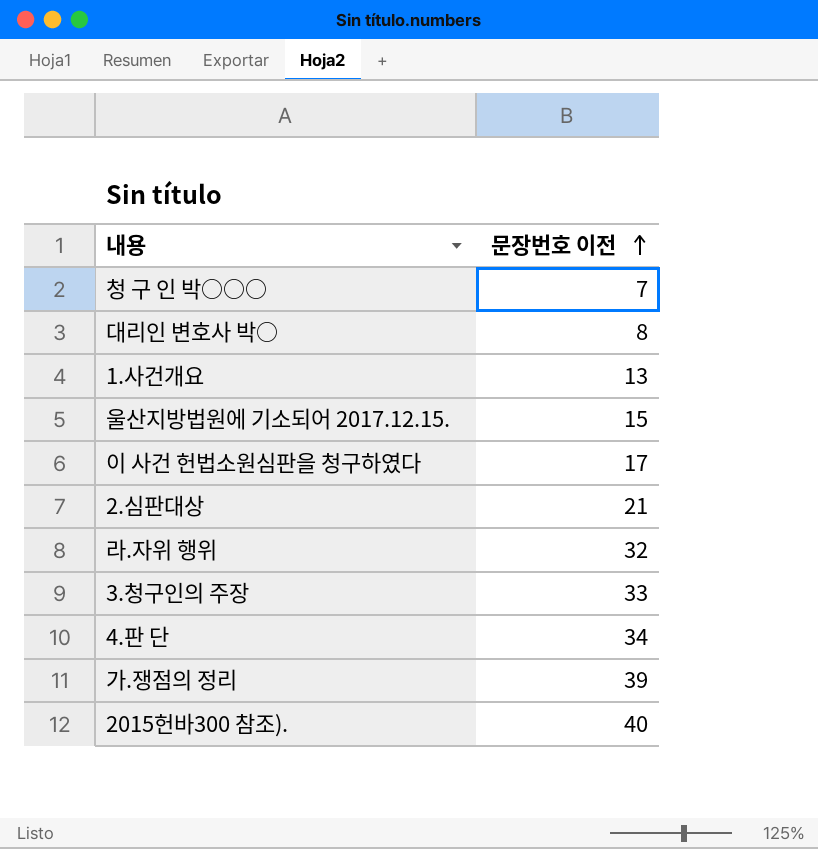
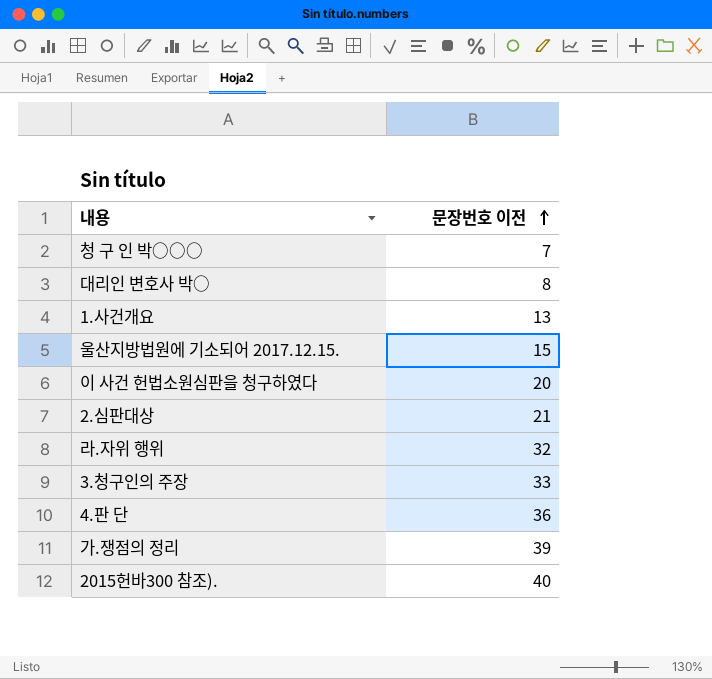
이 사건 헌법소원심판을 청구하였다 | 문장번호 이전: 17 -> 20
4.판 단 | 문장번호 이전: 34 -> 36

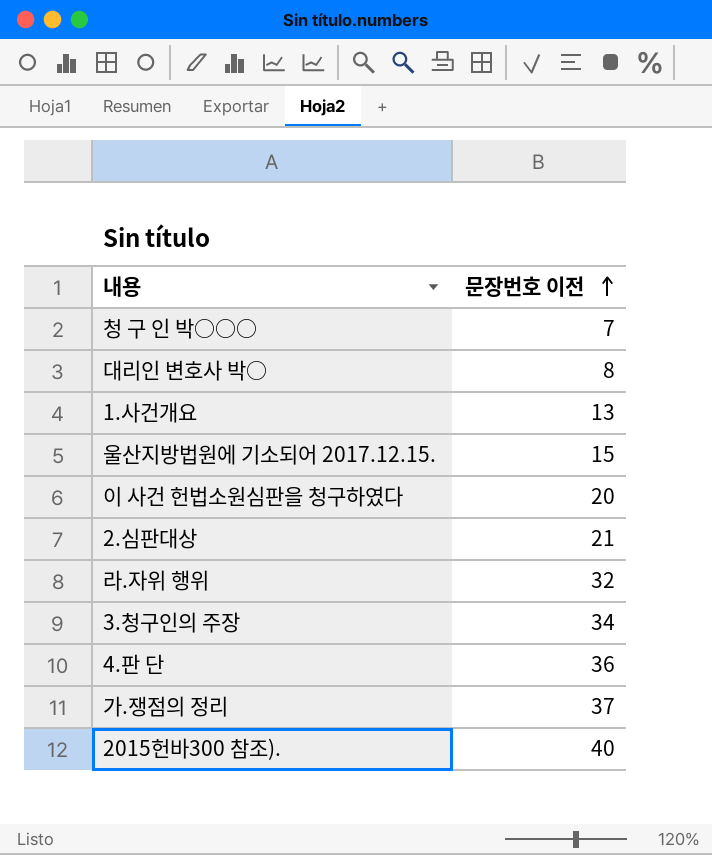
3.청구인의 주장 | 문장번호 이전: 33 -> 34
가.쟁점의 정리 | 문장번호 이전: 39 -> 37

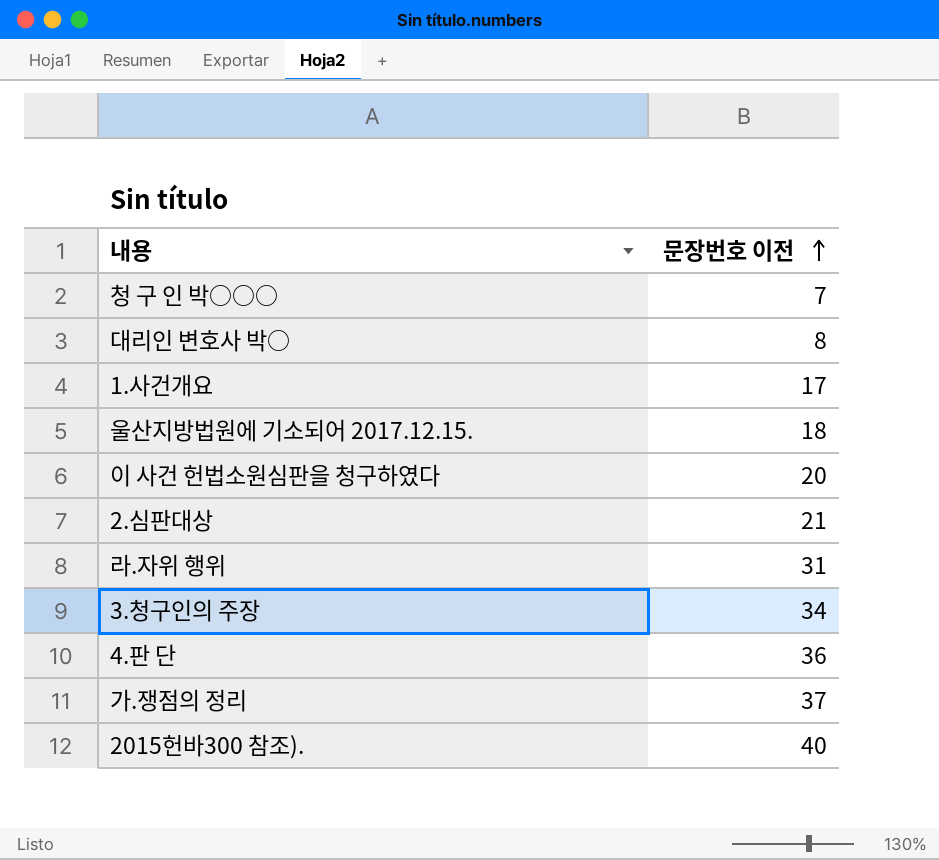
1.사건개요 | 문장번호 이전: 13 -> 17
울산지방법원에 기소되어 2017.12.15. | 문장번호 이전: 15 -> 18
라.자위 행위 | 문장번호 이전: 32 -> 31

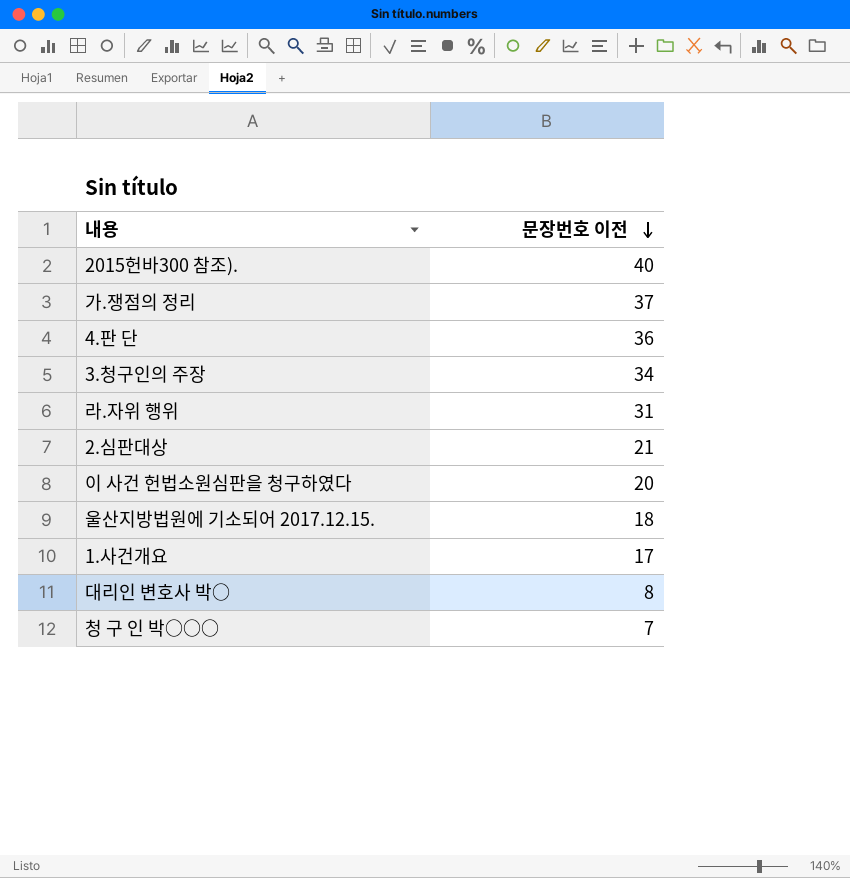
row order: 문장번호 이전 ascending -> 문장번호 이전 descending

